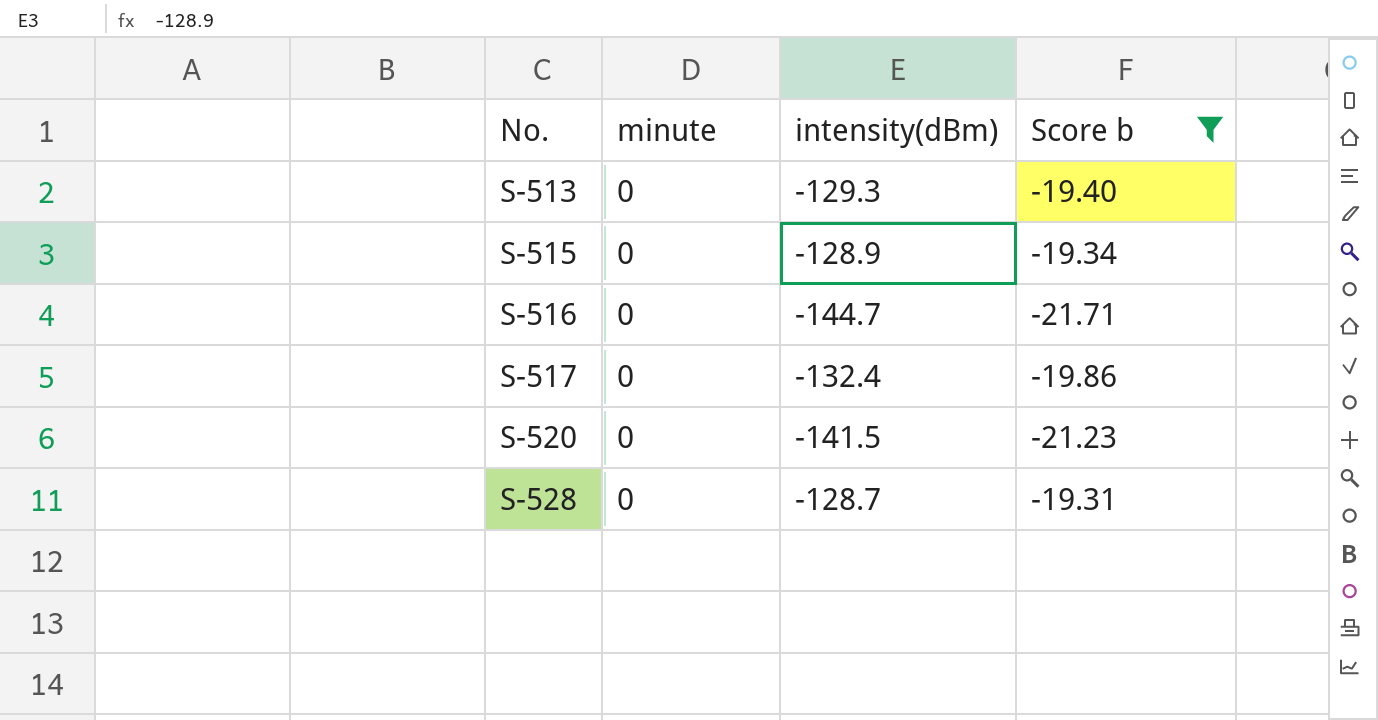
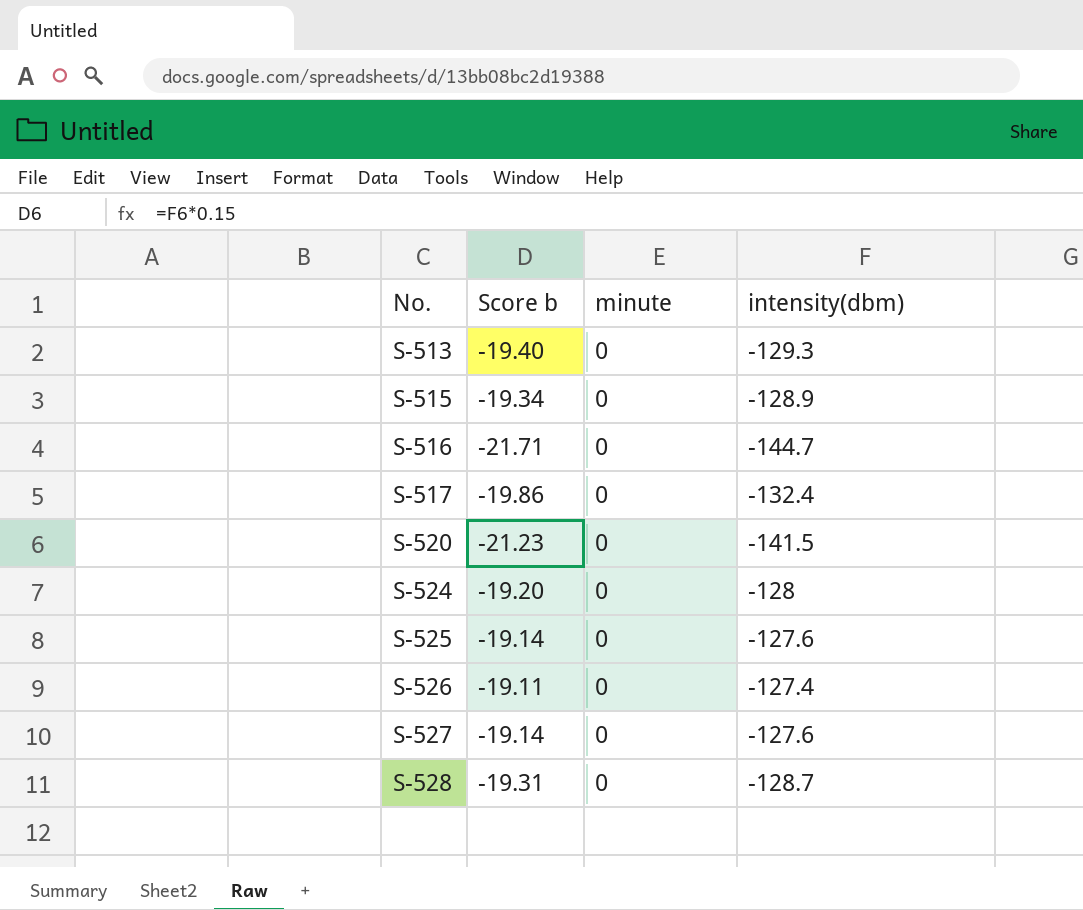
filter: Score b <= -19.31 -> none
column Score b | position: 4 -> 2
column name: intensity(dBm) -> intensity(dbm)

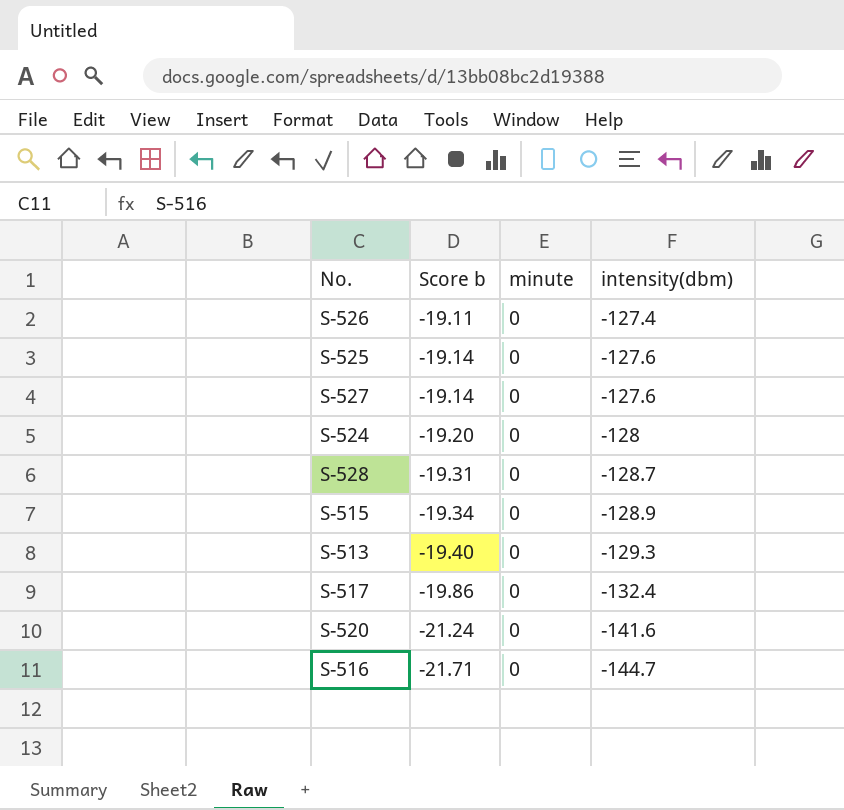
row order: No. ascending -> Score b descending
S-520 | Score b: -21.23 -> -21.24
S-520 | intensity(dbm): -141.5 -> -141.6

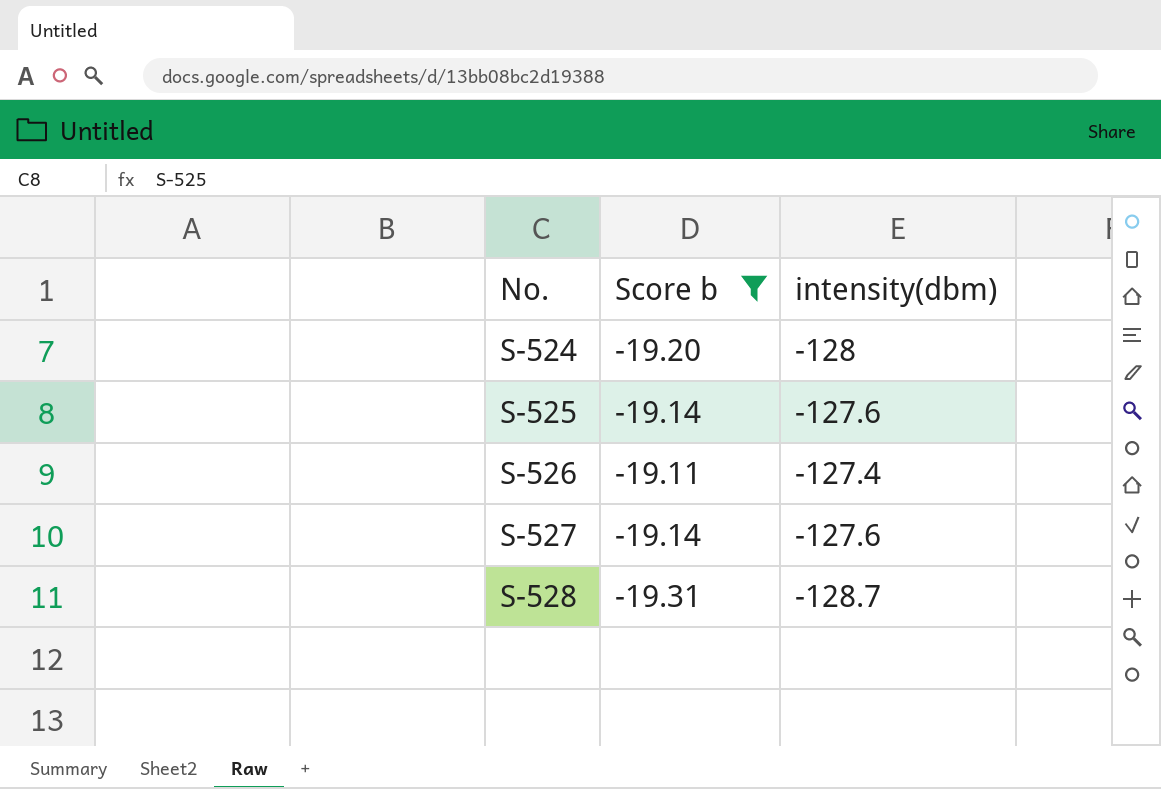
filter: none -> Score b >= -19.31
row order: Score b descending -> No. ascending
column minute | position: 3 -> none

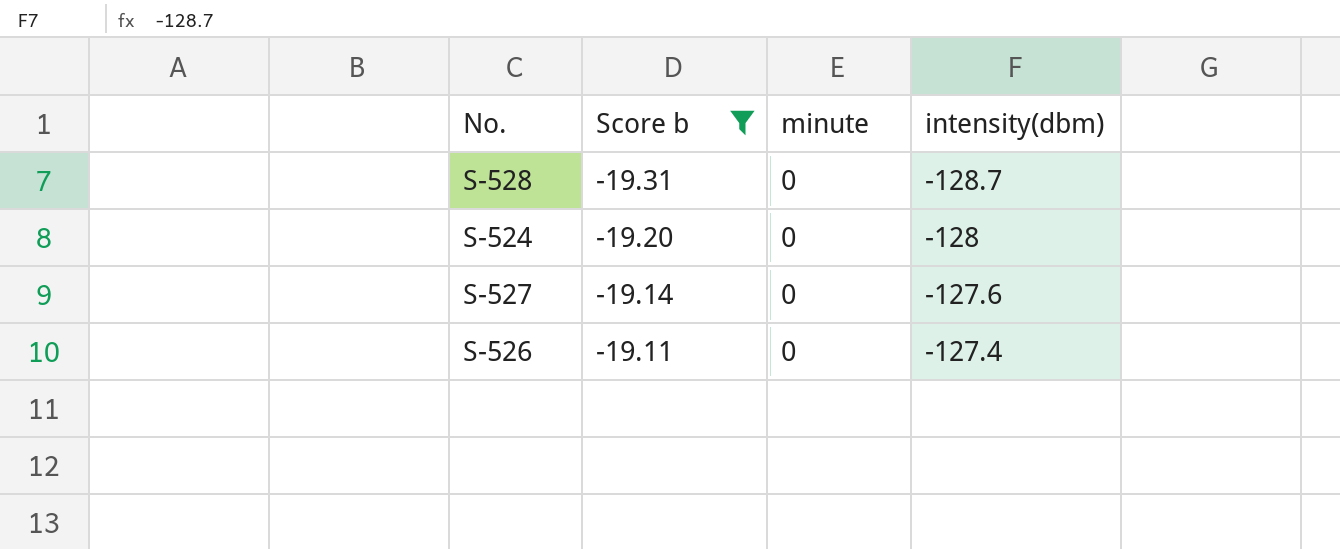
row order: No. ascending -> Score b ascending
column minute | position: none -> 3
row S-525: -19.14 | -127.6 -> none

